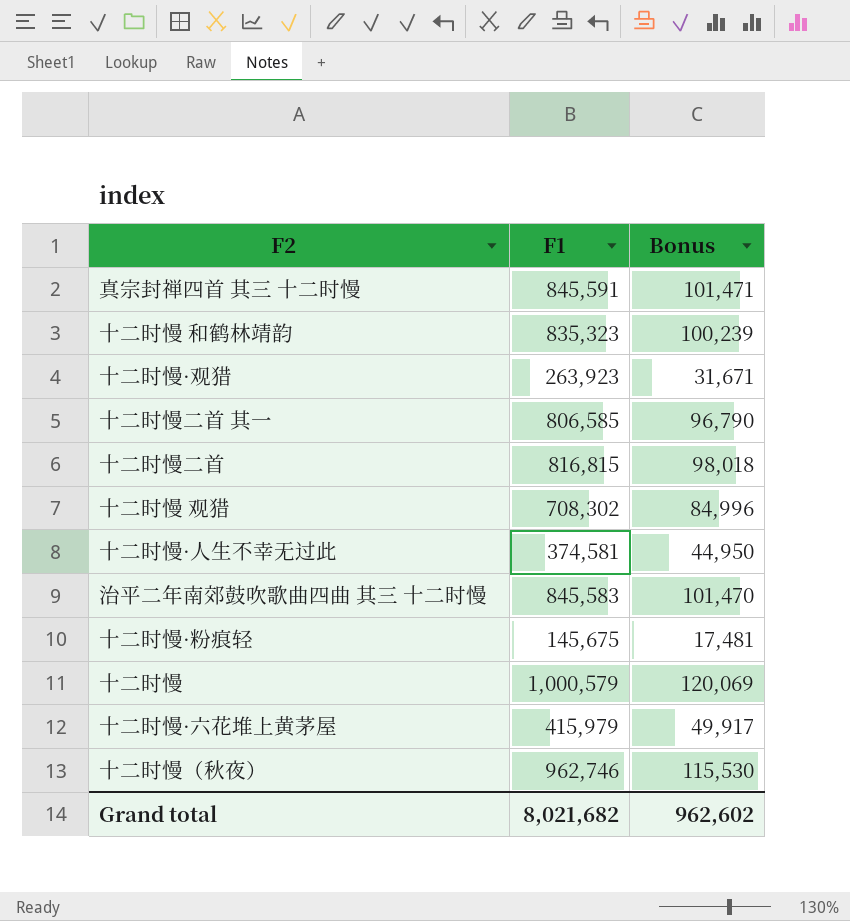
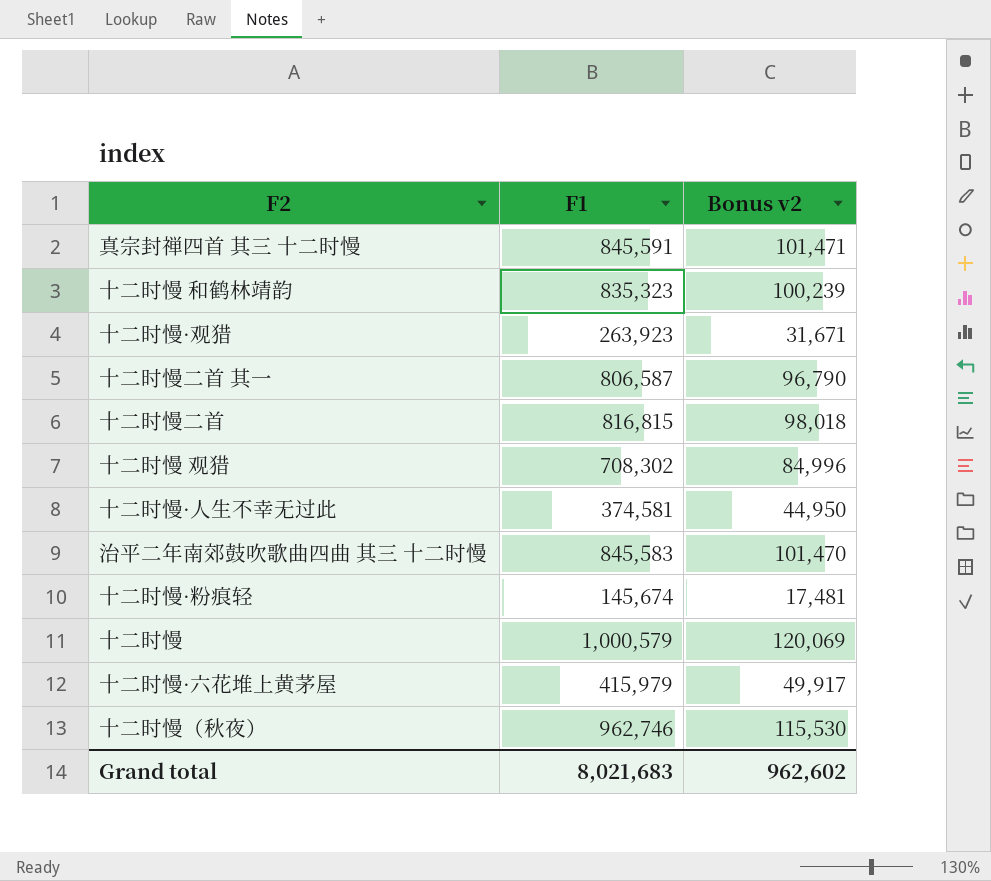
column name: Bonus -> Bonus v2
十二时慢二首 其一 | F1: 806,585 -> 806,587
十二时慢·粉痕轻 | F1: 145,675 -> 145,674
Grand total | F1: 8,021,682 -> 8,021,683

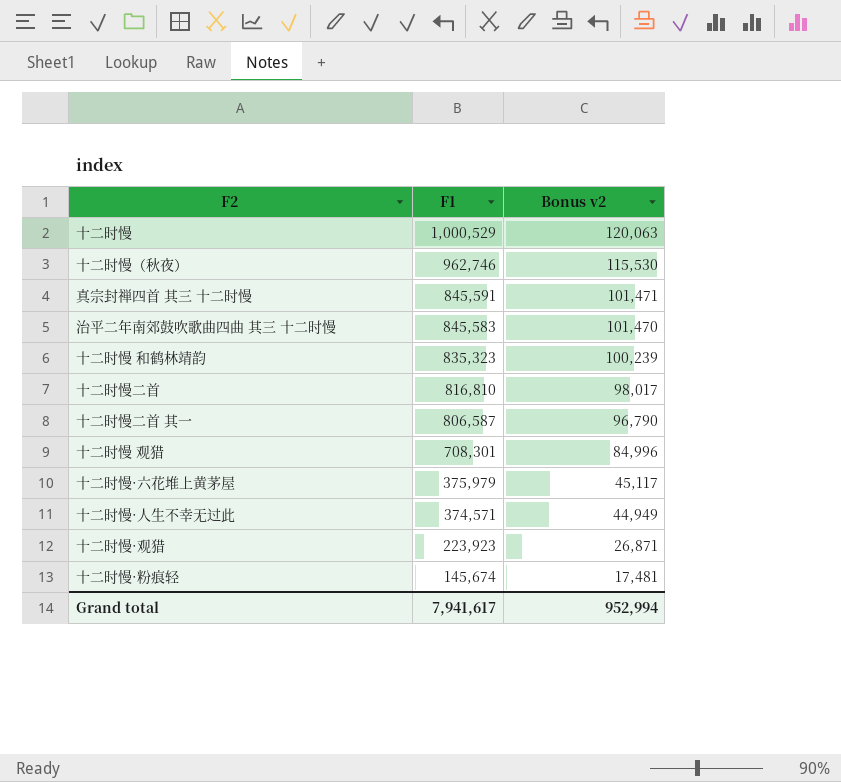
row order: none -> F1 descending
十二时慢 | F1: 1,000,579 -> 1,000,529
十二时慢 | Bonus v2: 120,069 -> 120,063
十二时慢二首 | F1: 816,815 -> 816,810
十二时慢二首 | Bonus v2: 98,018 -> 98,017
十二时慢 观猎 | F1: 708,302 -> 708,301
十二时慢·六花堆上黄茅屋 | F1: 415,979 -> 375,979
十二时慢·六花堆上黄茅屋 | Bonus v2: 49,917 -> 45,117
十二时慢·人生不幸无过此 | F1: 374,581 -> 374,571
十二时慢·人生不幸无过此 | Bonus v2: 44,950 -> 44,949
十二时慢·观猎 | F1: 263,923 -> 223,923
十二时慢·观猎 | Bonus v2: 31,671 -> 26,871
Grand total | F1: 8,021,683 -> 7,941,617
Grand total | Bonus v2: 962,602 -> 952,994

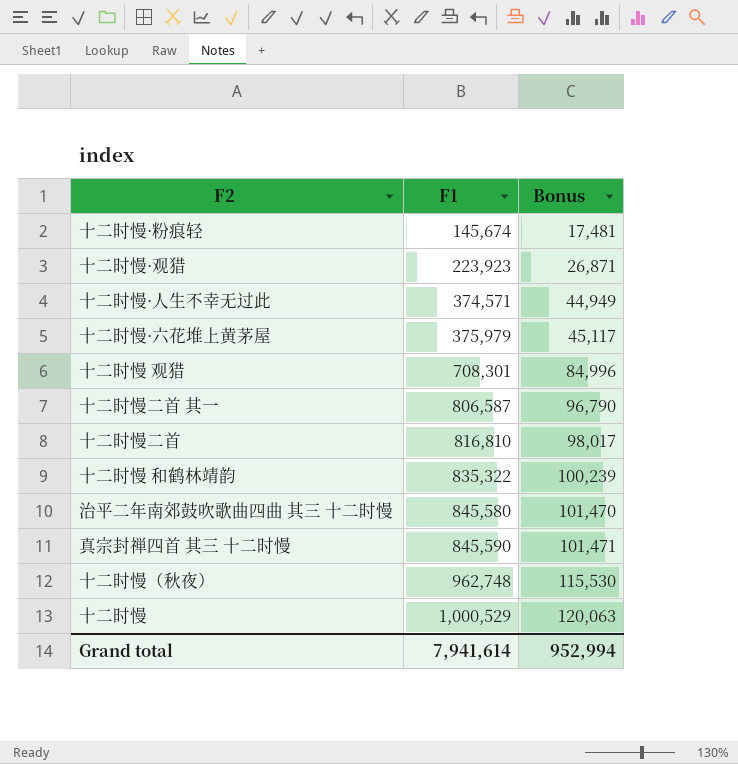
row order: F1 descending -> F1 ascending
column name: Bonus v2 -> Bonus
十二时慢 和鹤林靖韵 | F1: 835,323 -> 835,322
治平二年南郊鼓吹歌曲四曲 其三 十二时慢 | F1: 845,583 -> 845,580
真宗封禅四首 其三 十二时慢 | F1: 845,591 -> 845,590
十二时慢（秋夜） | F1: 962,746 -> 962,748
Grand total | F1: 7,941,617 -> 7,941,614

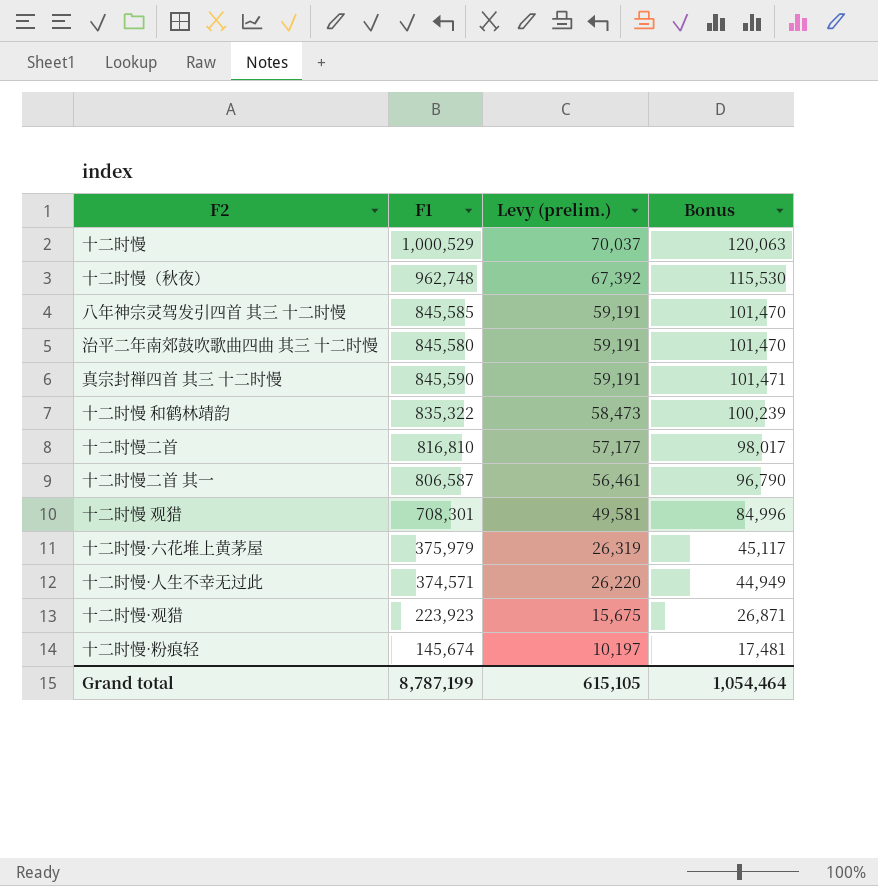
row order: F1 ascending -> Levy (prelim.) descending
column Levy (prelim.) | formula: none -> [F1] * 0.07
row 八年神宗灵驾发引四首 其三 十二时慢: none -> 845,585 | 59,191 | 101,470
Grand total | F1: 7,941,614 -> 8,787,199
Grand total | Bonus: 952,994 -> 1,054,464

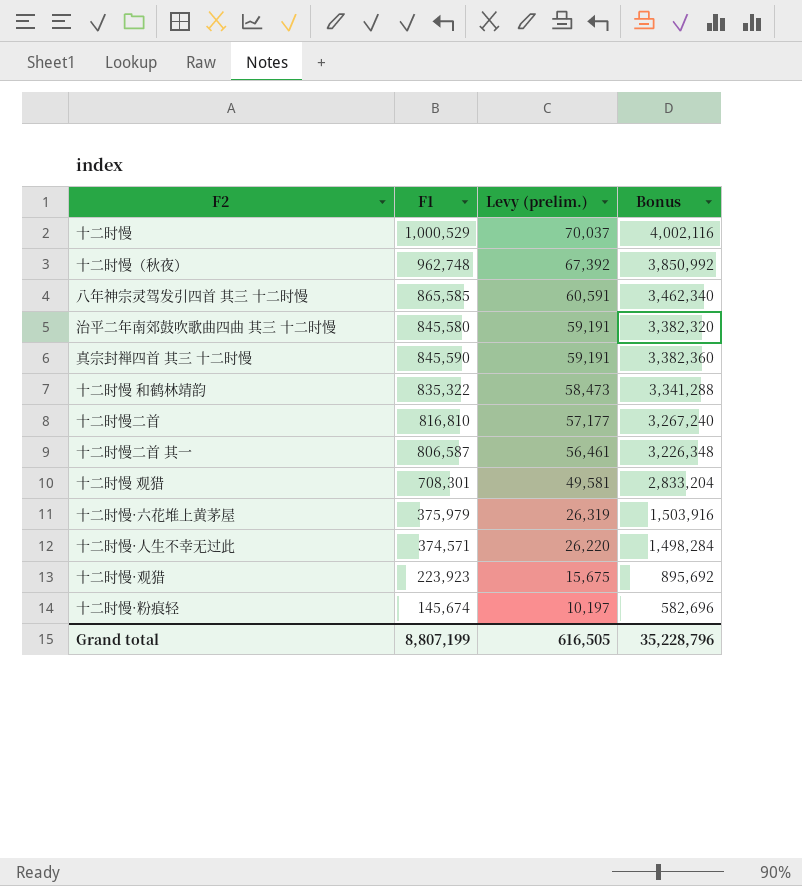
column Bonus | formula: [F1] * 0.12 -> [F1] * 4
八年神宗灵驾发引四首 其三 十二时慢 | F1: 845,585 -> 865,585
八年神宗灵驾发引四首 其三 十二时慢 | Levy (prelim.): 59,191 -> 60,591
Grand total | F1: 8,787,199 -> 8,807,199
Grand total | Levy (prelim.): 615,105 -> 616,505
Grand total | Bonus: 1,054,464 -> 35,228,796

